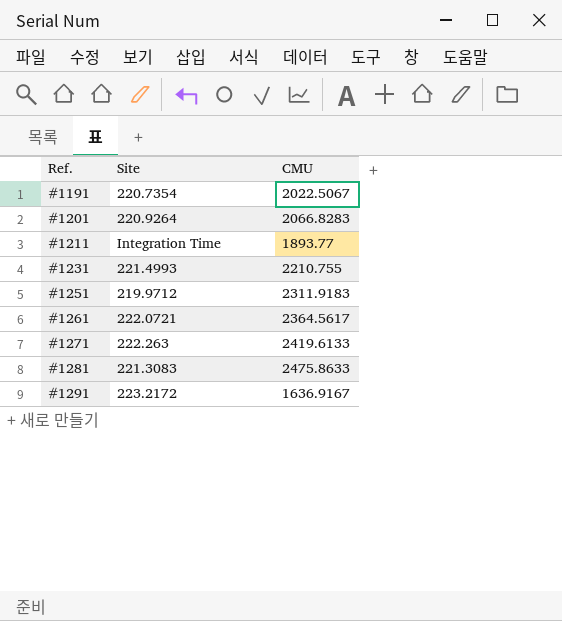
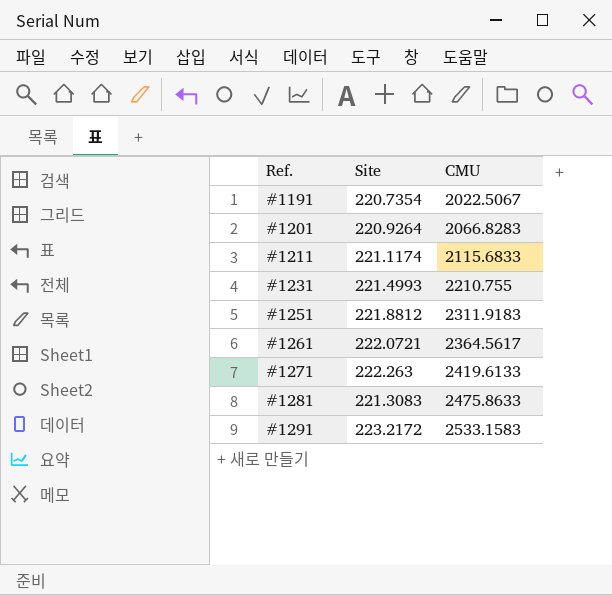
#1211 | Site: Integration Time -> 221.1174
#1211 | CMU: 1893.77 -> 2115.6833
#1251 | Site: 219.9712 -> 221.8812
#1291 | CMU: 1636.9167 -> 2533.1583

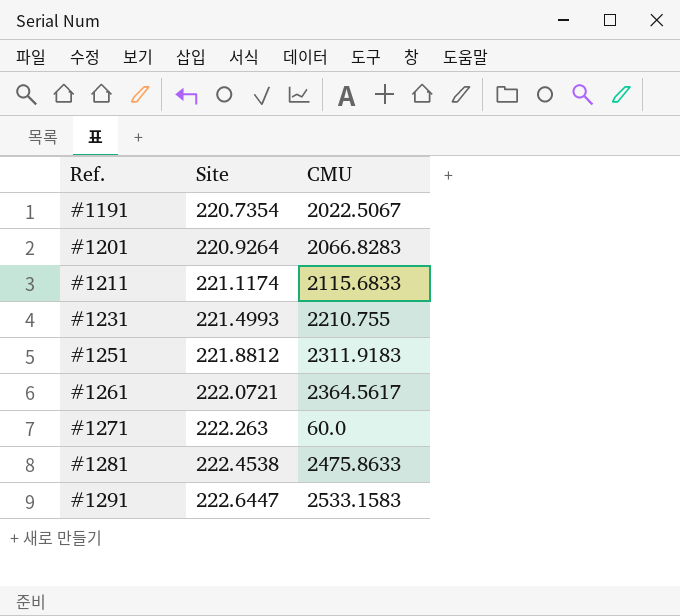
#1271 | CMU: 2419.6133 -> 60.0
#1281 | Site: 221.3083 -> 222.4538
#1291 | Site: 223.2172 -> 222.6447

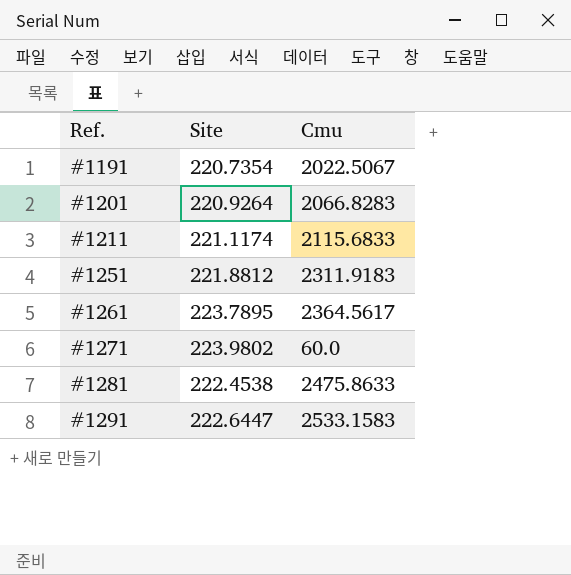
column name: CMU -> Cmu
row #1231: 221.4993 | 2210.755 -> none
#1261 | Site: 222.0721 -> 223.7895
#1271 | Site: 222.263 -> 223.9802

